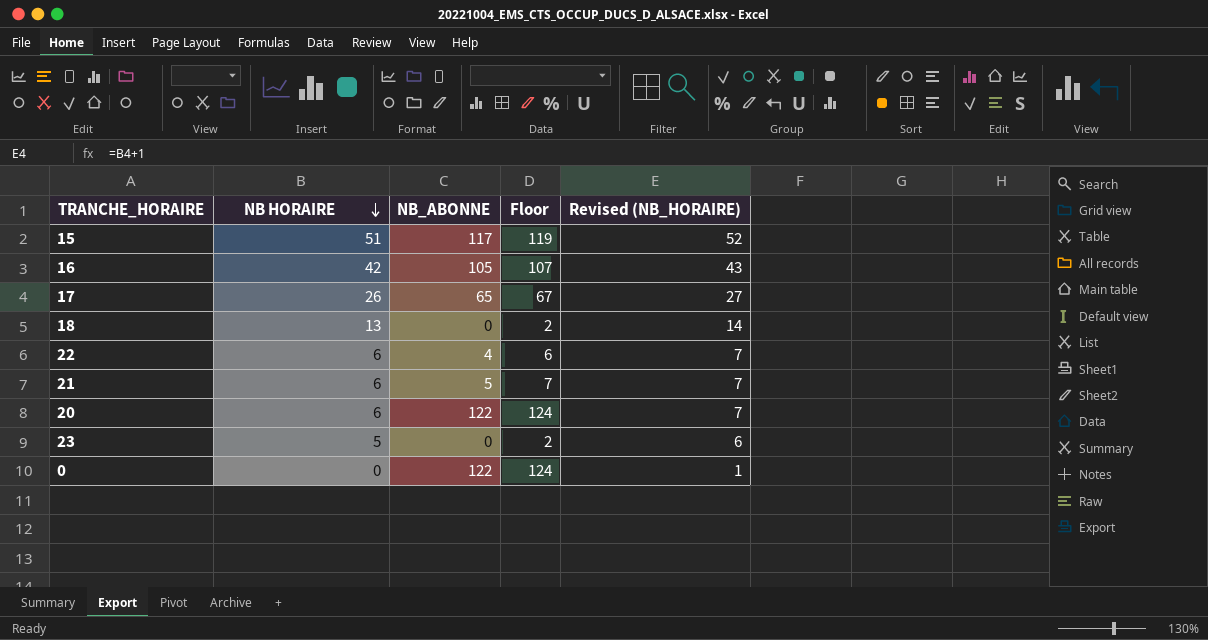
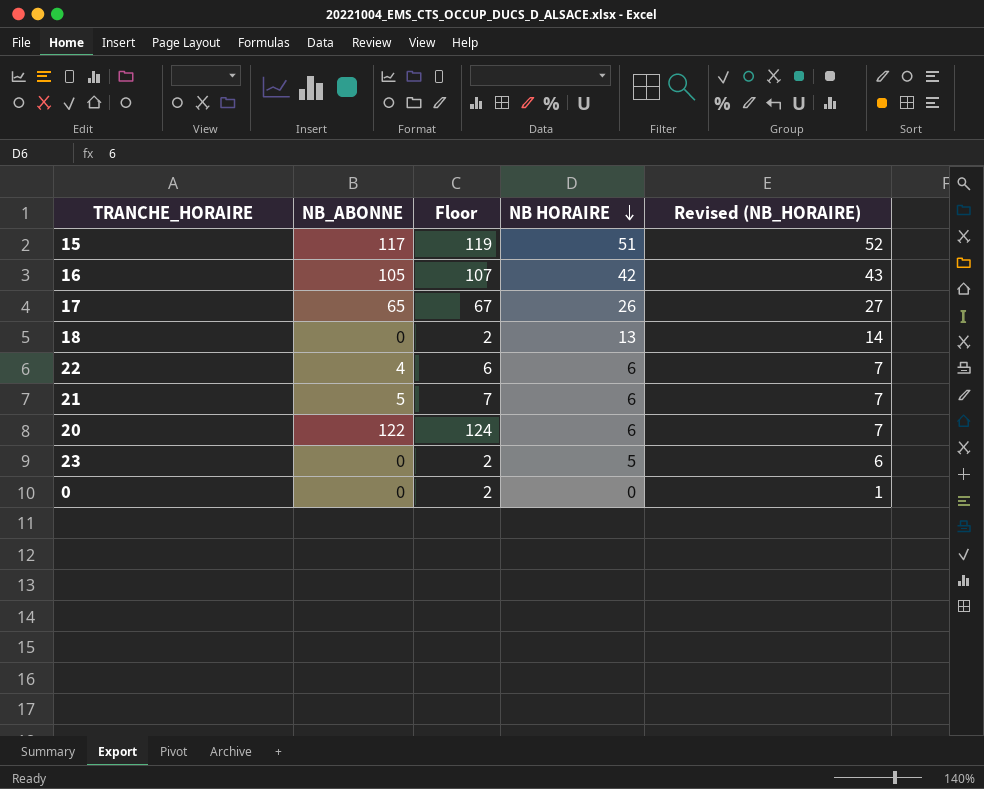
column NB HORAIRE | position: 2 -> 4
0 | NB_ABONNE: 122 -> 0
0 | Floor: 124 -> 2

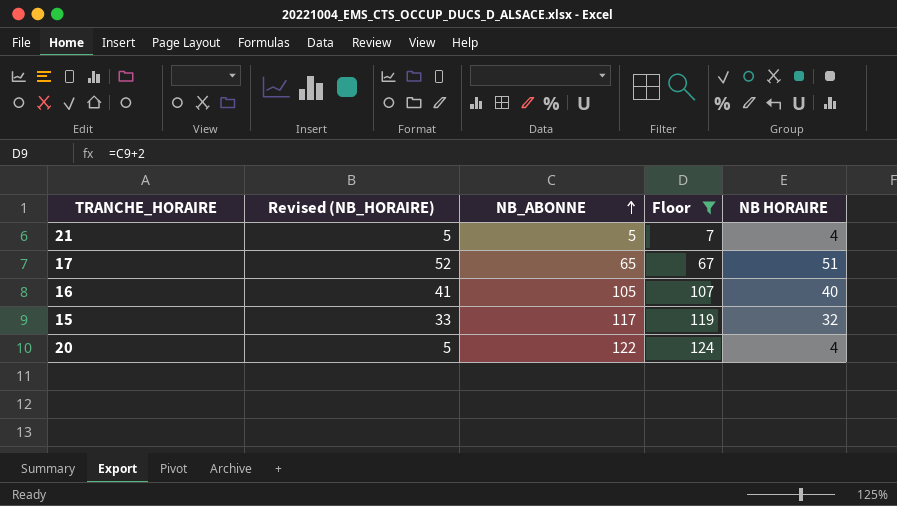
filter: none -> Floor >= 7
row order: NB HORAIRE descending -> NB_ABONNE ascending
column Revised (NB_HORAIRE) | position: 5 -> 2
21 | Revised (NB_HORAIRE): 7 -> 5
21 | NB HORAIRE: 6 -> 4
17 | Revised (NB_HORAIRE): 27 -> 52
17 | NB HORAIRE: 26 -> 51
16 | Revised (NB_HORAIRE): 43 -> 41
16 | NB HORAIRE: 42 -> 40
15 | Revised (NB_HORAIRE): 52 -> 33
15 | NB HORAIRE: 51 -> 32
20 | Revised (NB_HORAIRE): 7 -> 5
20 | NB HORAIRE: 6 -> 4

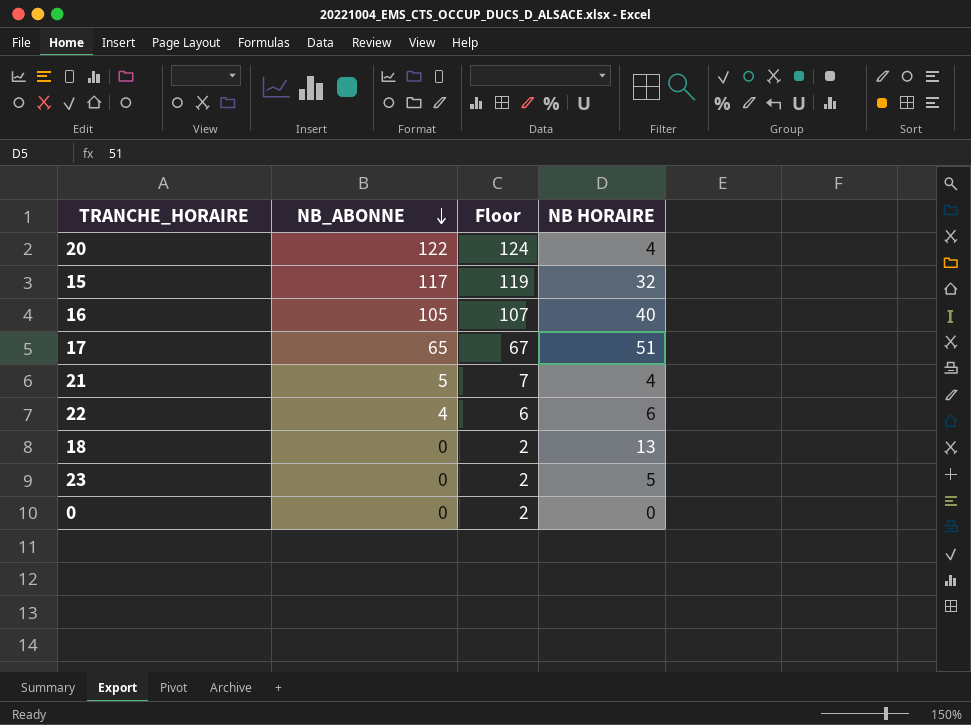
filter: Floor >= 7 -> none
row order: NB_ABONNE ascending -> NB_ABONNE descending
column Revised (NB_HORAIRE) | formula: [NB HORAIRE] + 1 -> none

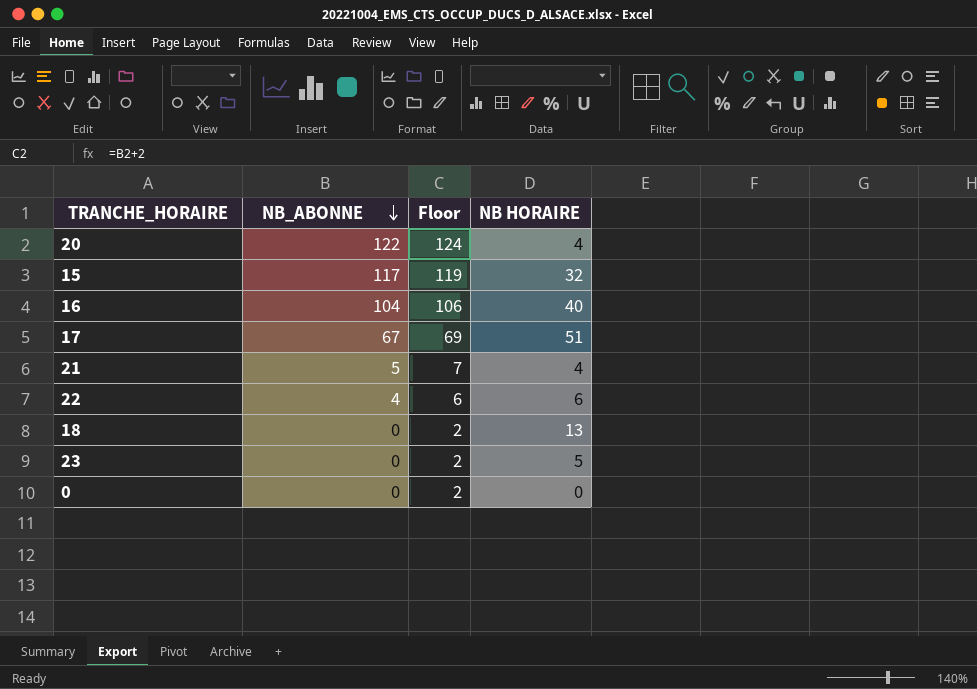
16 | NB_ABONNE: 105 -> 104
16 | Floor: 107 -> 106
17 | NB_ABONNE: 65 -> 67
17 | Floor: 67 -> 69

